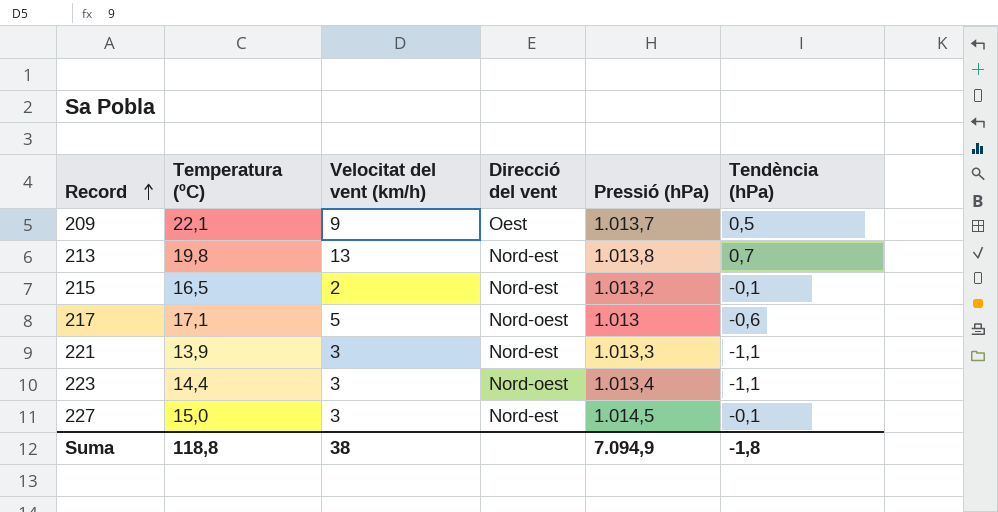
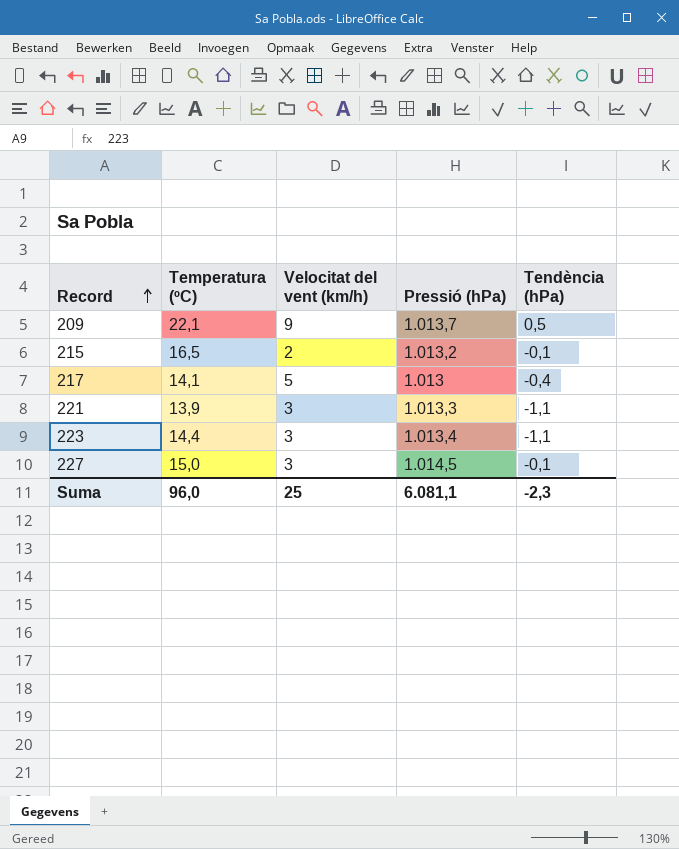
column Direcció del vent | position: 4 -> none
row 213: 19,8 | 13 | Nord-est | 1.013,8 | 0,7 -> none
217 | Temperatura (ºC): 17,1 -> 14,1
217 | Tendència (hPa): -0,6 -> -0,4
Suma | Temperatura (ºC): 118,8 -> 96,0
Suma | Velocitat del vent (km/h): 38 -> 25
Suma | Pressió (hPa): 7.094,9 -> 6.081,1
Suma | Tendència (hPa): -1,8 -> -2,3

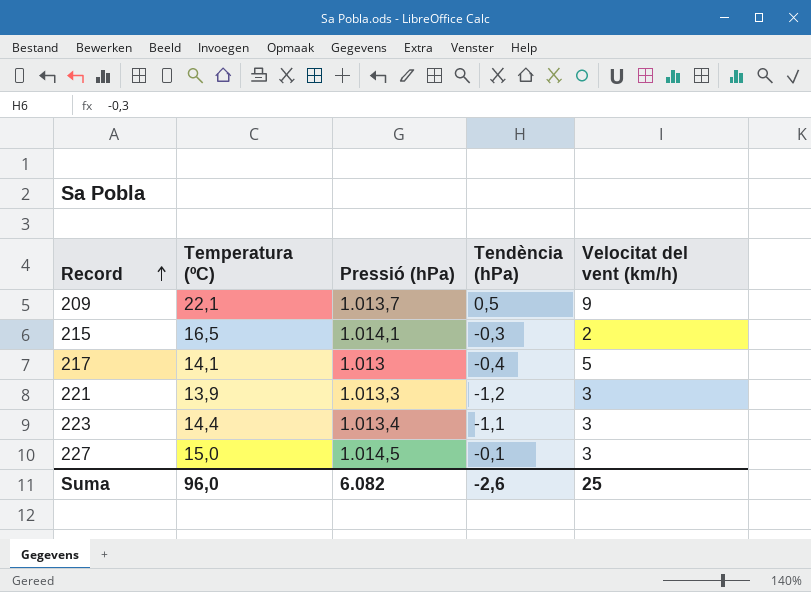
column Velocitat del vent (km/h) | position: 3 -> 5
215 | Pressió (hPa): 1.013,2 -> 1.014,1
215 | Tendència (hPa): -0,1 -> -0,3
221 | Tendència (hPa): -1,1 -> -1,2
Suma | Pressió (hPa): 6.081,1 -> 6.082
Suma | Tendència (hPa): -2,3 -> -2,6

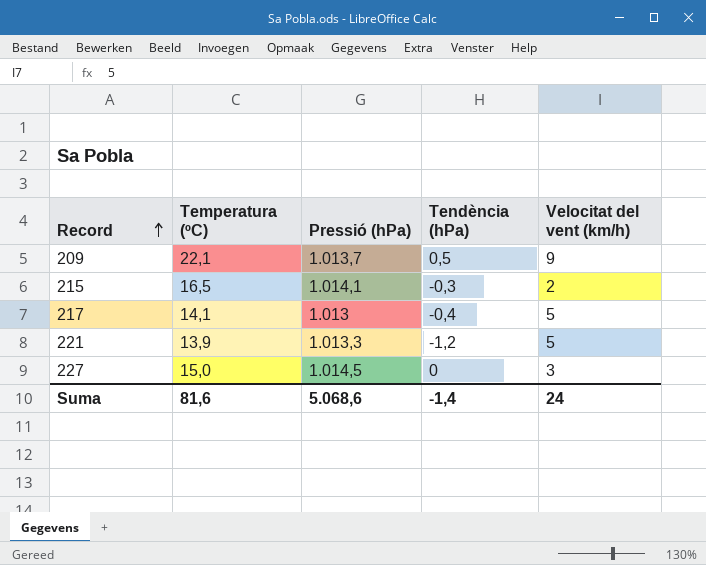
row 223: 14,4 | 1.013,4 | -1,1 | 3 -> none
221 | Velocitat del vent (km/h): 3 -> 5
227 | Tendència (hPa): -0,1 -> 0
Suma | Temperatura (ºC): 96,0 -> 81,6
Suma | Pressió (hPa): 6.082 -> 5.068,6
Suma | Tendència (hPa): -2,6 -> -1,4
Suma | Velocitat del vent (km/h): 25 -> 24

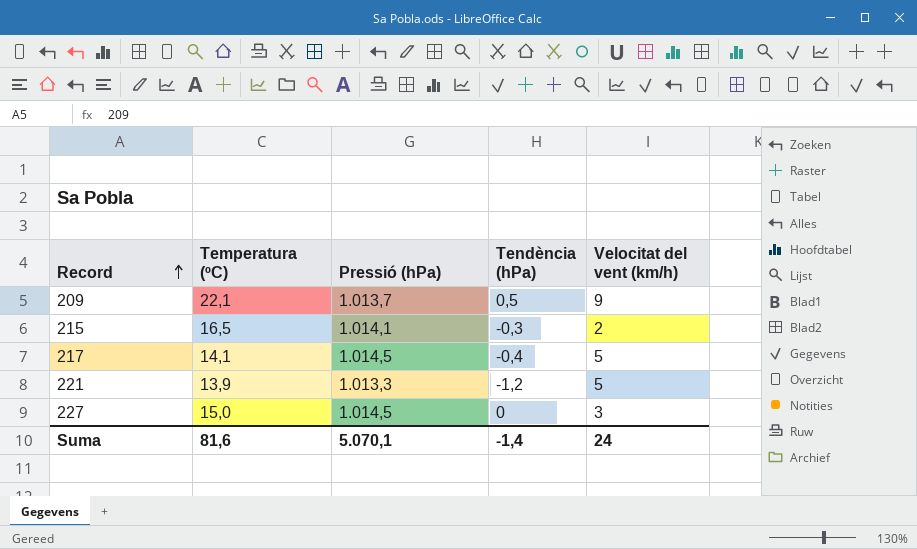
217 | Pressió (hPa): 1.013 -> 1.014,5
Suma | Pressió (hPa): 5.068,6 -> 5.070,1

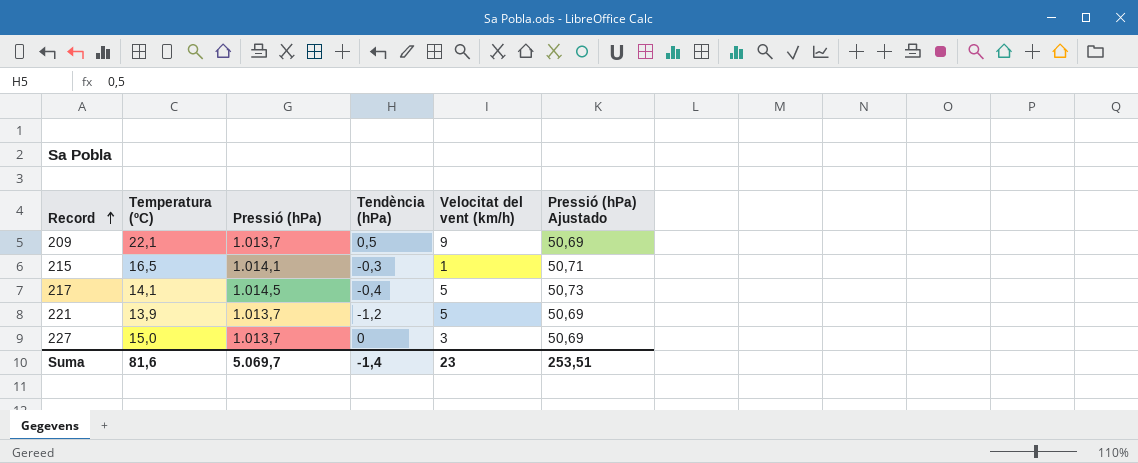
column Pressió (hPa) Ajustado | formula: none -> [Pressió (hPa)] * 0,05
215 | Velocitat del vent (km/h): 2 -> 1
221 | Pressió (hPa): 1.013,3 -> 1.013,7
227 | Pressió (hPa): 1.014,5 -> 1.013,7
Suma | Pressió (hPa): 5.070,1 -> 5.069,7
Suma | Velocitat del vent (km/h): 24 -> 23

